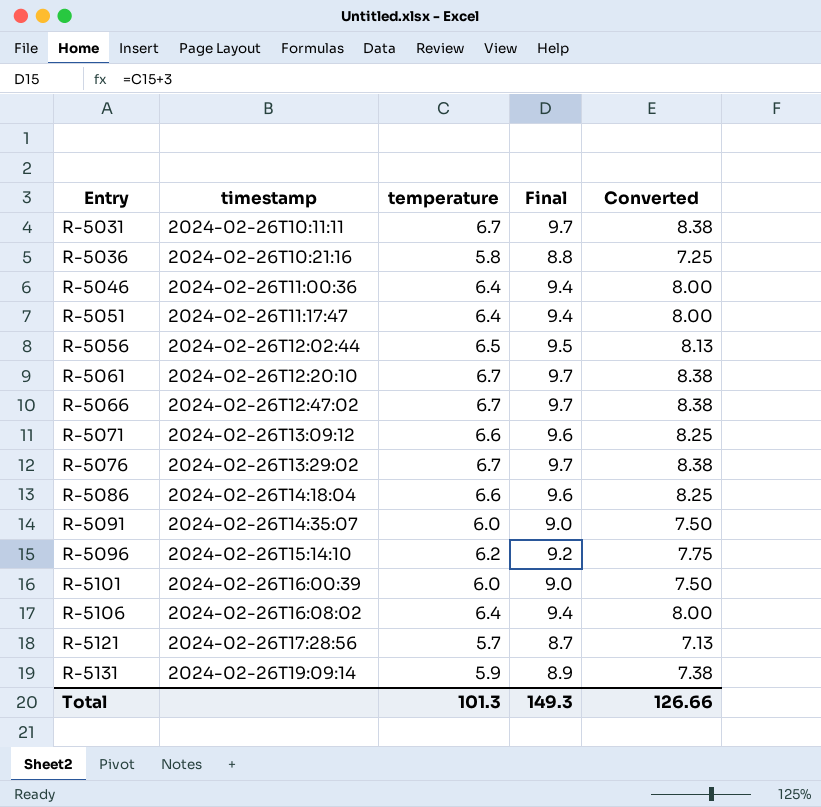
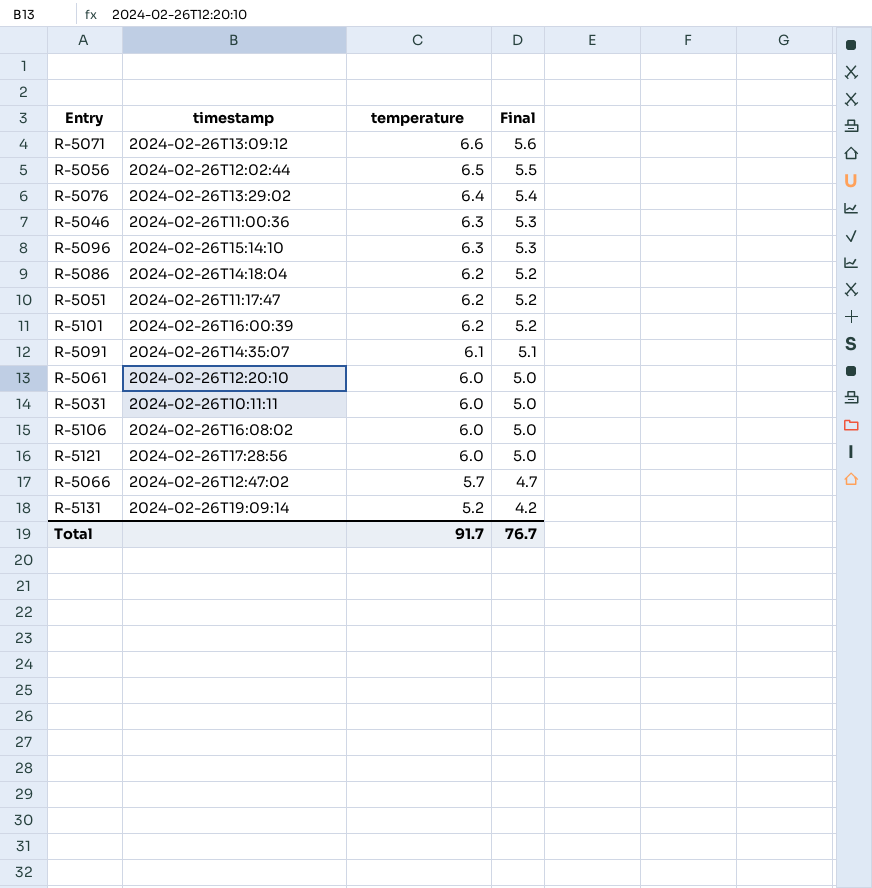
row order: Entry ascending -> temperature descending
column Converted | formula: [temperature] * 1.25 -> none
column Final | formula: [temperature] + 3 -> [temperature] - 1
row R-5036: 2024-02-26T10:21:16 | 5.8 | 8.8 | 7.25 -> none
R-5076 | temperature: 6.7 -> 6.4
R-5046 | temperature: 6.4 -> 6.3
R-5096 | temperature: 6.2 -> 6.3
R-5086 | temperature: 6.6 -> 6.2
R-5051 | temperature: 6.4 -> 6.2
R-5101 | temperature: 6.0 -> 6.2
R-5091 | temperature: 6.0 -> 6.1
R-5061 | temperature: 6.7 -> 6.0
R-5031 | temperature: 6.7 -> 6.0
R-5106 | temperature: 6.4 -> 6.0
R-5121 | temperature: 5.7 -> 6.0
R-5066 | temperature: 6.7 -> 5.7
R-5131 | temperature: 5.9 -> 5.2
Total | temperature: 101.3 -> 91.7
Total | Final: 149.3 -> 76.7

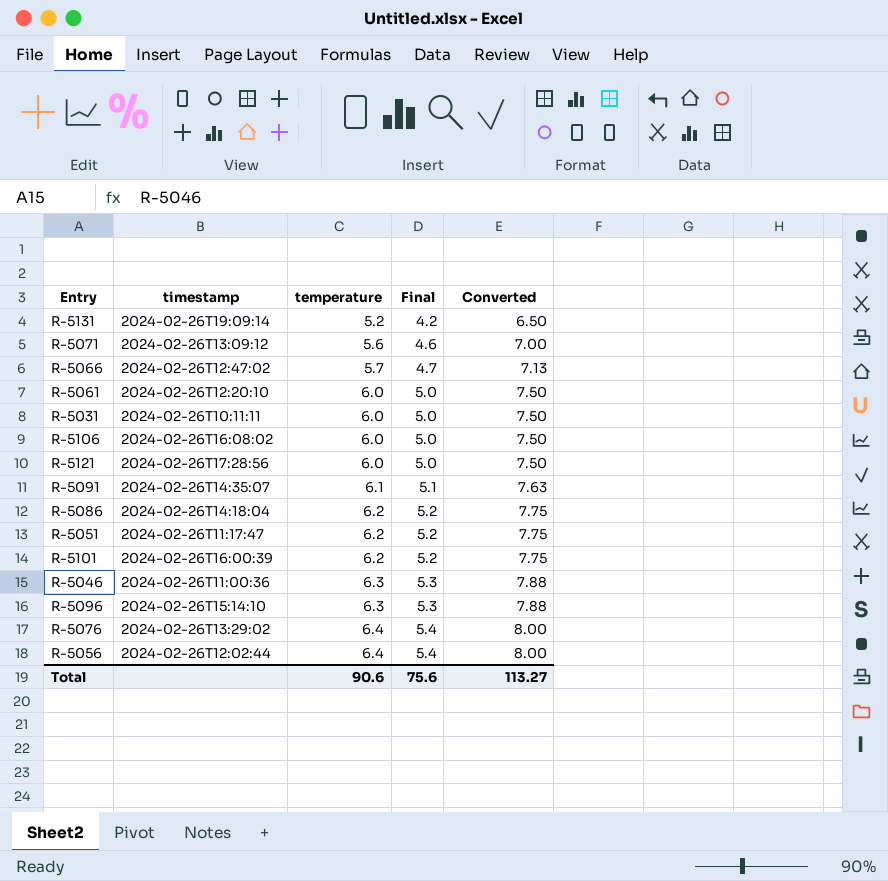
row order: temperature descending -> temperature ascending
column Converted | formula: none -> [temperature] * 1.25
R-5071 | temperature: 6.6 -> 5.6
R-5071 | Final: 5.6 -> 4.6
R-5056 | temperature: 6.5 -> 6.4
R-5056 | Final: 5.5 -> 5.4
Total | temperature: 91.7 -> 90.6
Total | Final: 76.7 -> 75.6

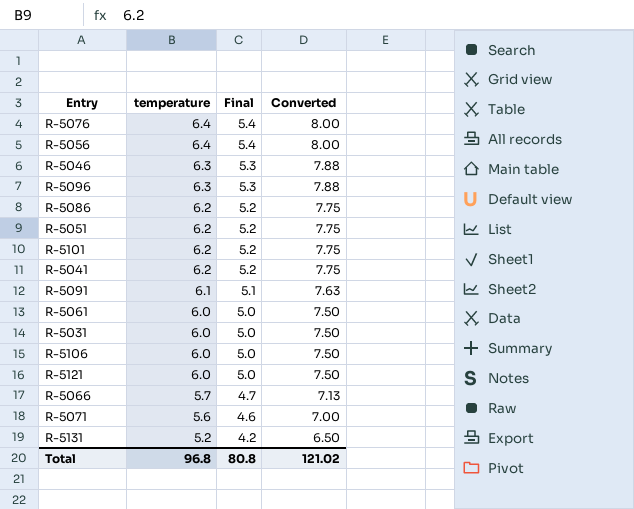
row order: temperature ascending -> temperature descending
column timestamp | position: 2 -> none
row R-5041: none -> 6.2 | 5.2 | 7.75
Total | temperature: 90.6 -> 96.8
Total | Final: 75.6 -> 80.8
Total | Converted: 113.27 -> 121.02

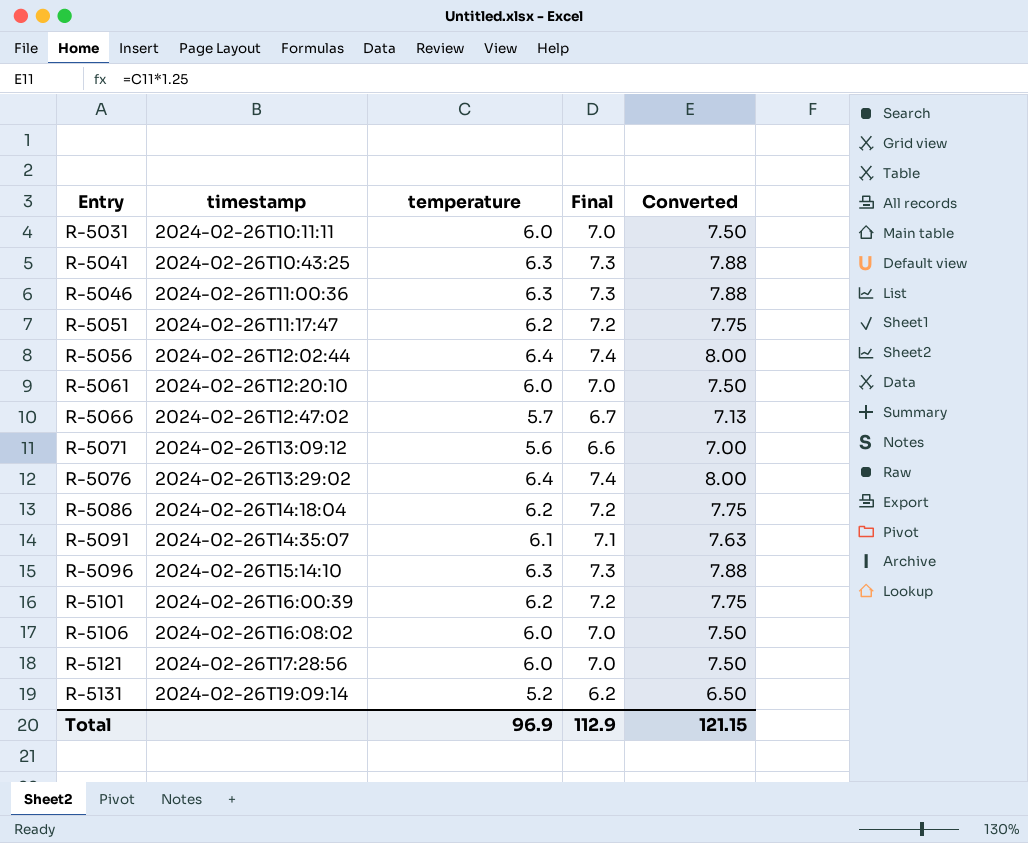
row order: temperature descending -> Entry ascending
column timestamp | position: none -> 2
column Final | formula: [temperature] - 1 -> [temperature] + 1
R-5041 | temperature: 6.2 -> 6.3
R-5041 | Converted: 7.75 -> 7.88
Total | temperature: 96.8 -> 96.9
Total | Final: 80.8 -> 112.9
Total | Converted: 121.02 -> 121.15

